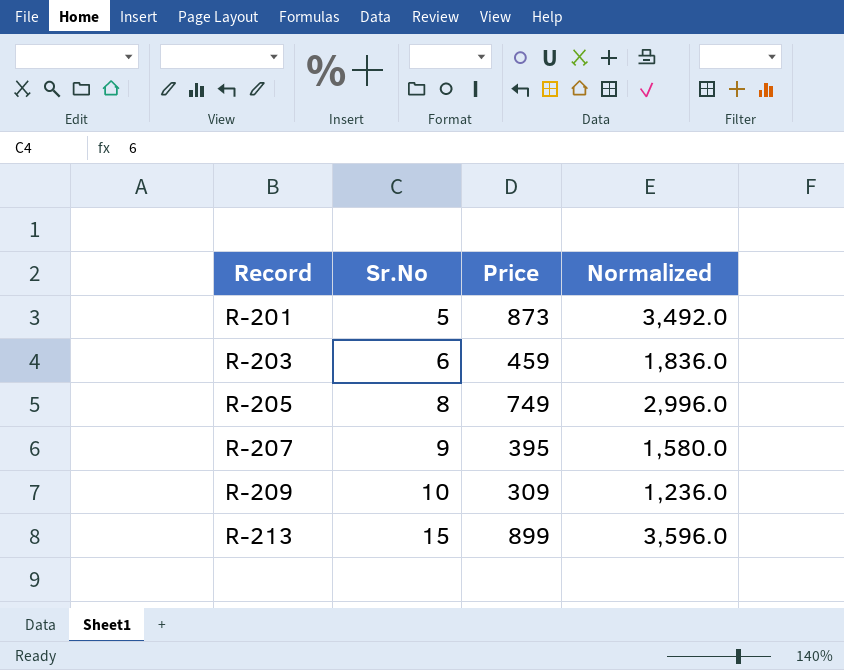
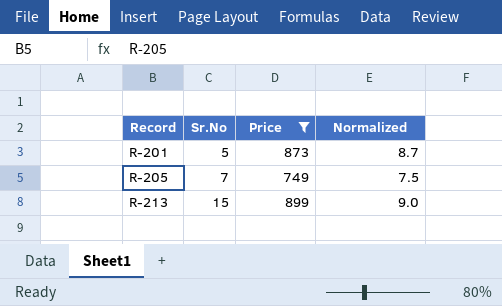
filter: none -> Price >= 749
column Normalized | formula: [Price] * 4 -> [Price] * 0.01
R-205 | Sr.No: 8 -> 7

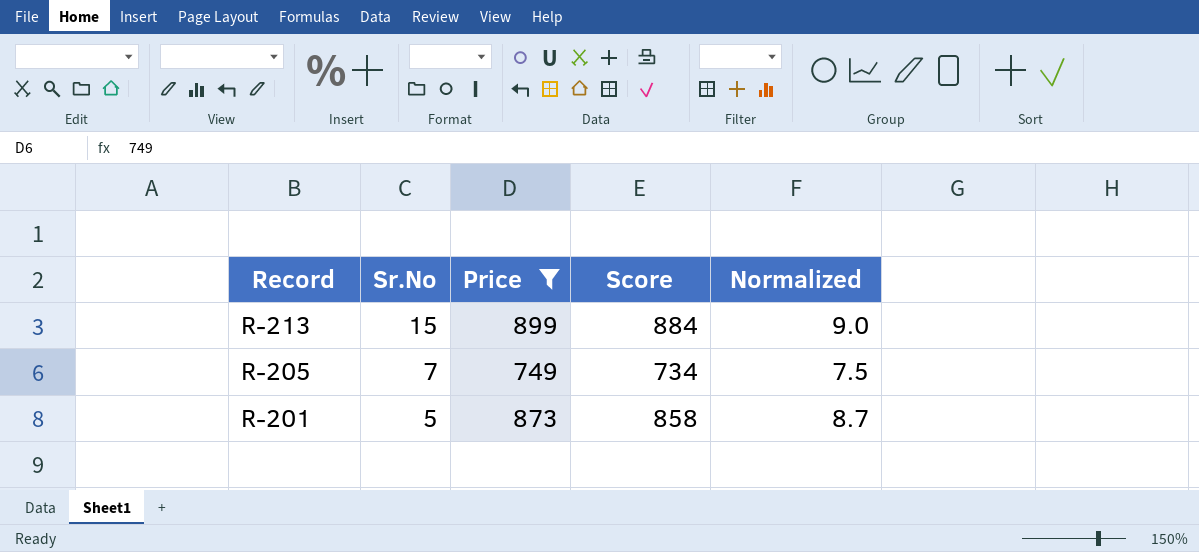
row order: Record ascending -> Record descending
column Score | formula: none -> [Price] - 15

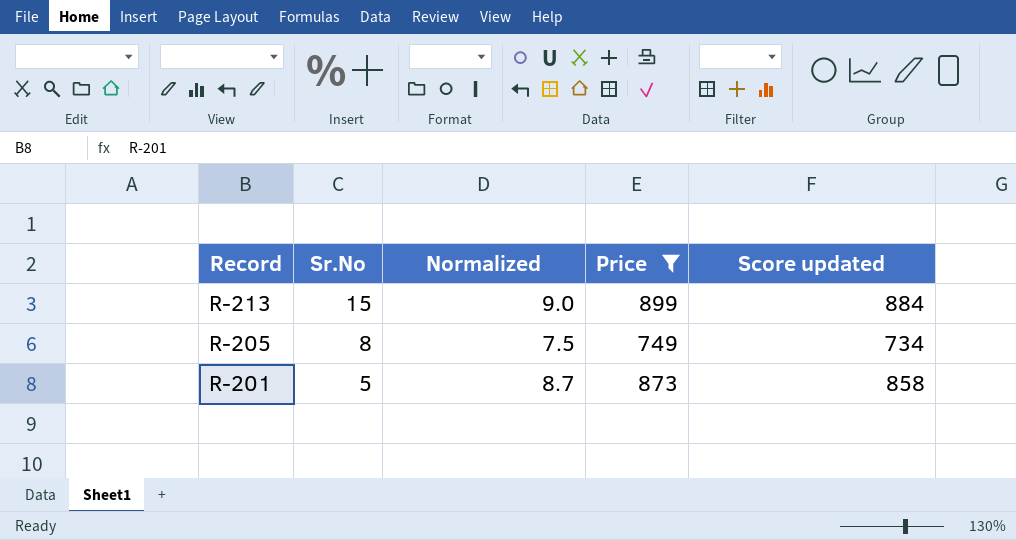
column Normalized | position: 5 -> 3
column name: Score -> Score updated
R-205 | Sr.No: 7 -> 8

